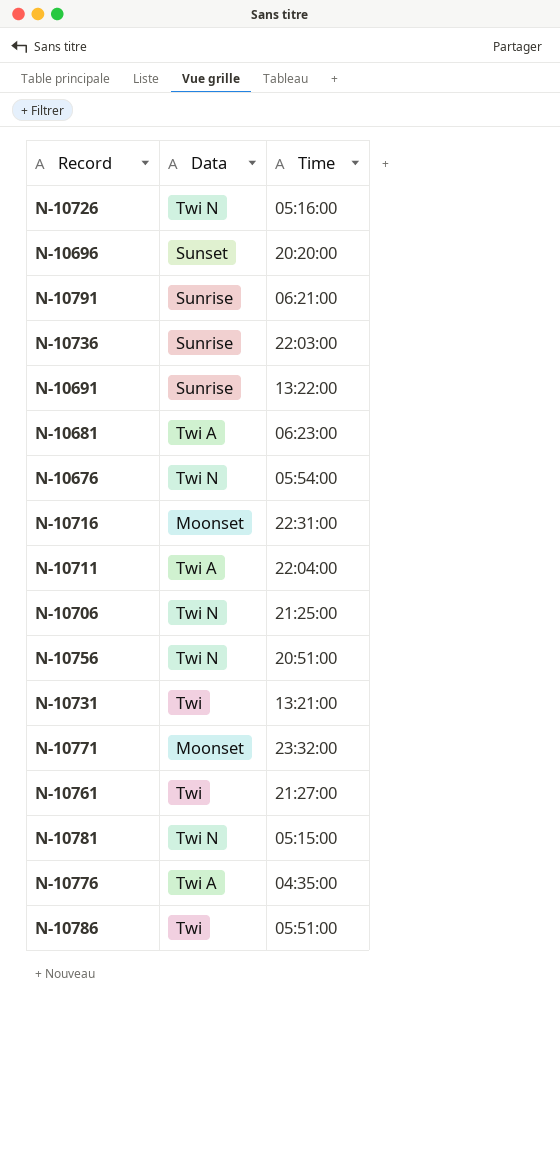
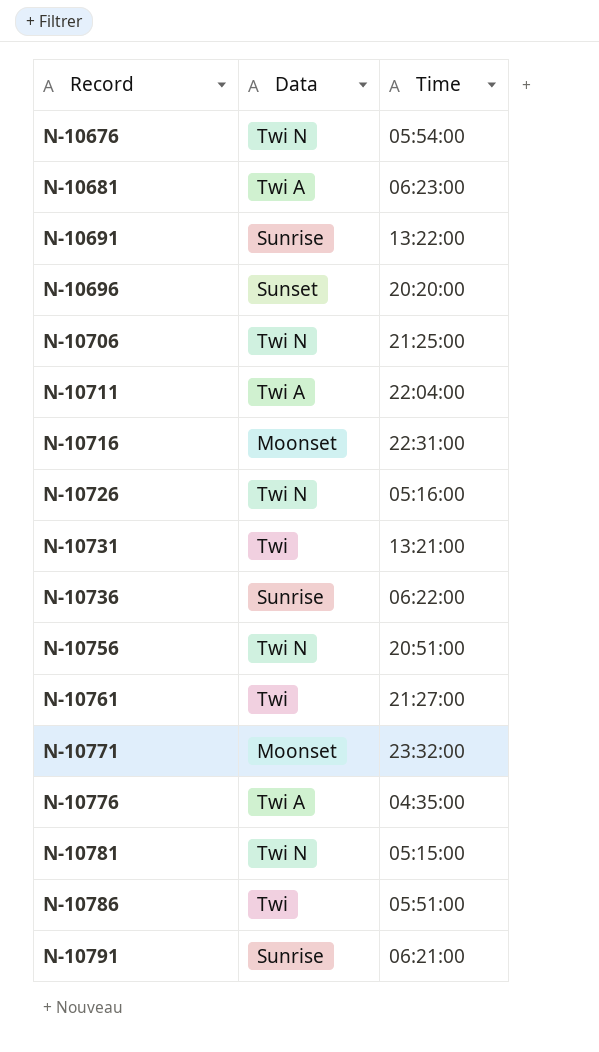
row order: none -> Record ascending
N-10736 | Time: 22:03:00 -> 06:22:00

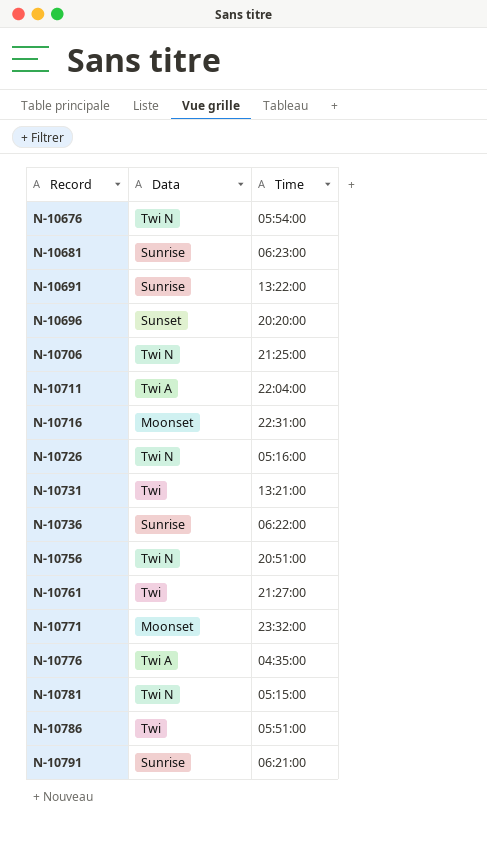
N-10681 | Data: Twi A -> Sunrise

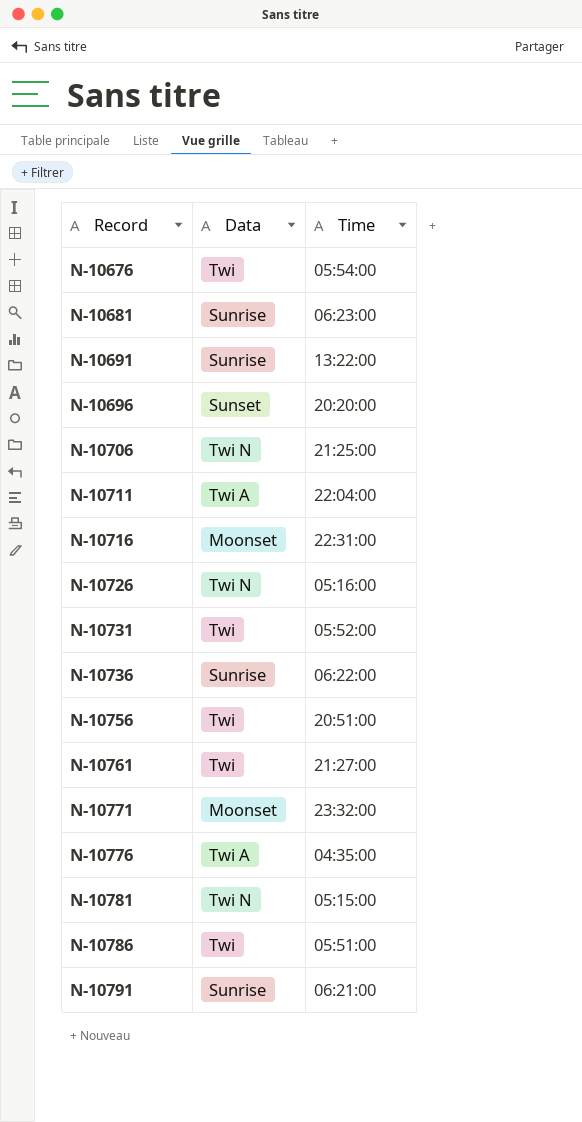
N-10676 | Data: Twi N -> Twi
N-10731 | Time: 13:21:00 -> 05:52:00
N-10756 | Data: Twi N -> Twi

